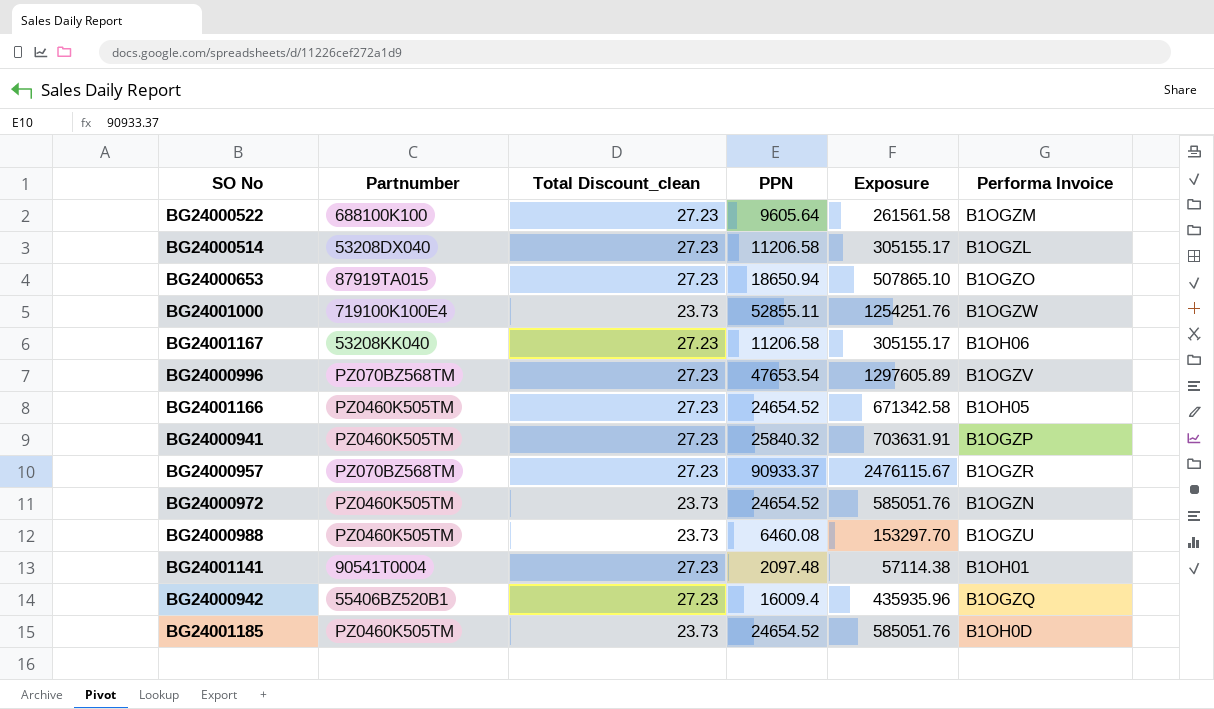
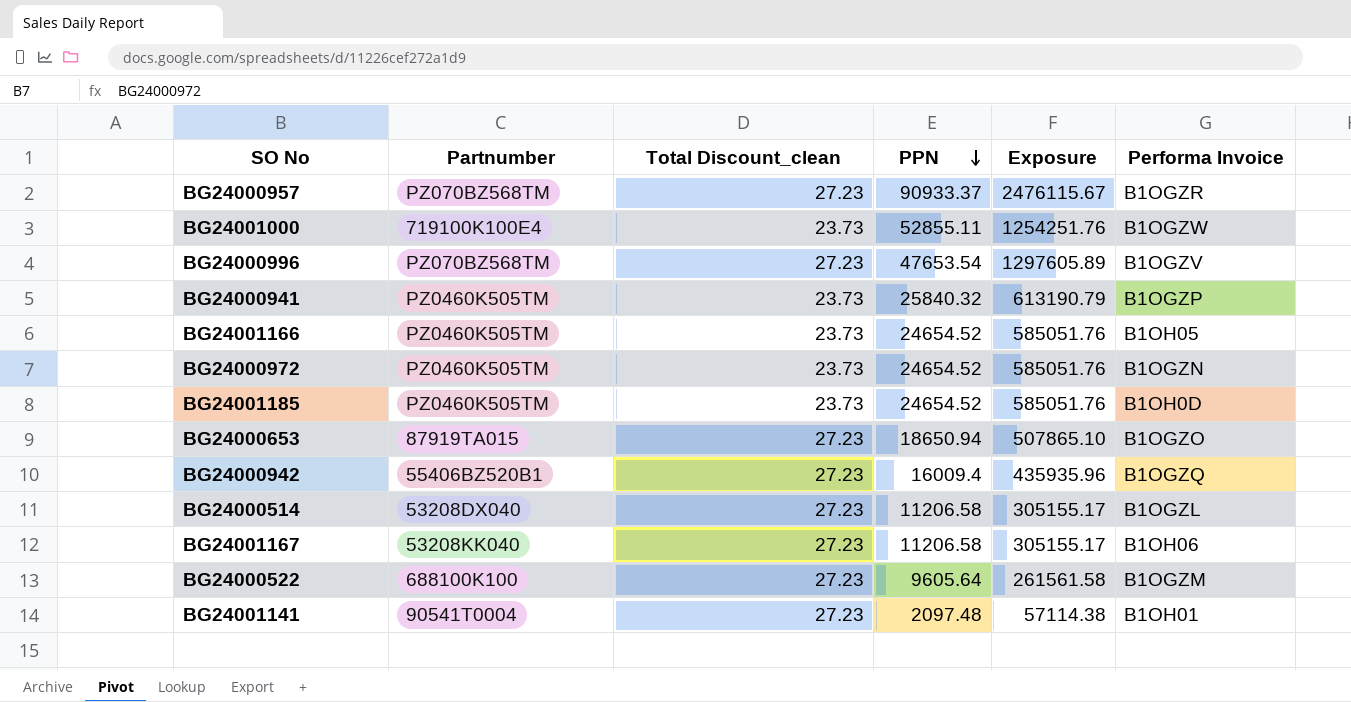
row order: none -> PPN descending
row BG24000988: PZ0460K505TM | 23.73 | 6460.08 | 153297.70 | B1OGZU -> none
BG24000941 | Total Discount_clean: 27.23 -> 23.73
BG24000941 | Exposure: 703631.91 -> 613190.79
BG24001166 | Total Discount_clean: 27.23 -> 23.73
BG24001166 | Exposure: 671342.58 -> 585051.76

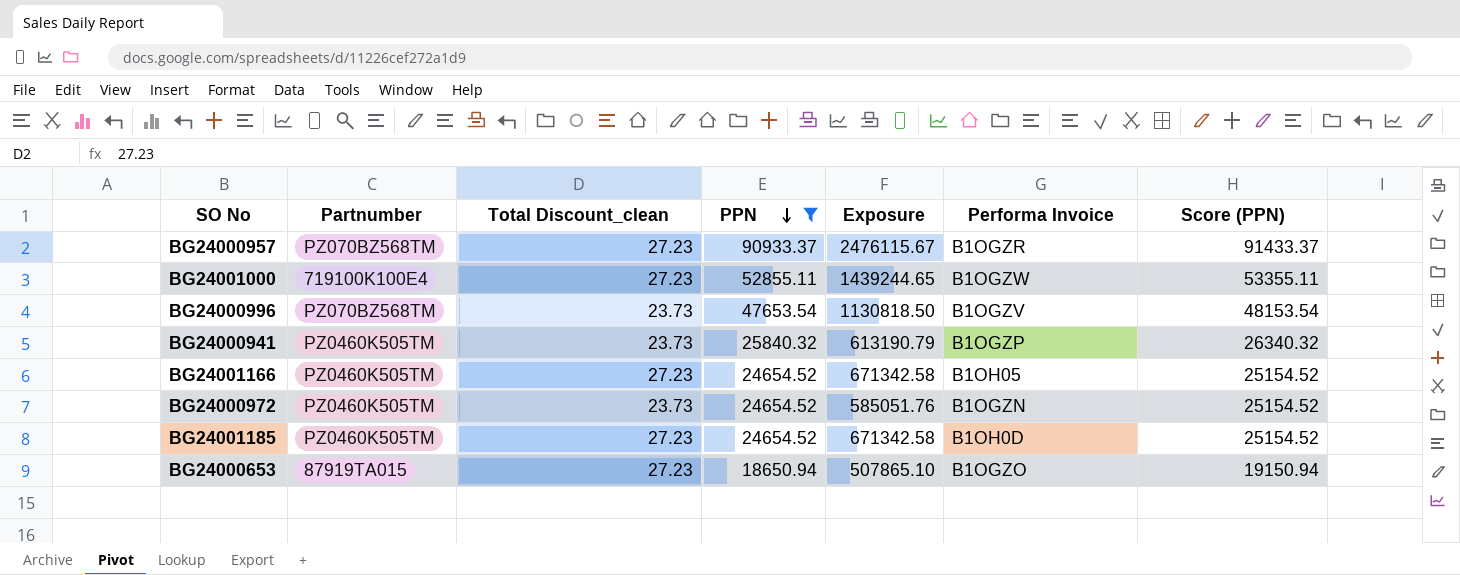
filter: none -> PPN >= 18650.94
column Score (PPN) | formula: none -> [PPN] + 500
BG24001000 | Total Discount_clean: 23.73 -> 27.23
BG24001000 | Exposure: 1254251.76 -> 1439244.65
BG24000996 | Total Discount_clean: 27.23 -> 23.73
BG24000996 | Exposure: 1297605.89 -> 1130818.50
BG24001166 | Total Discount_clean: 23.73 -> 27.23
BG24001166 | Exposure: 585051.76 -> 671342.58
BG24001185 | Total Discount_clean: 23.73 -> 27.23
BG24001185 | Exposure: 585051.76 -> 671342.58

